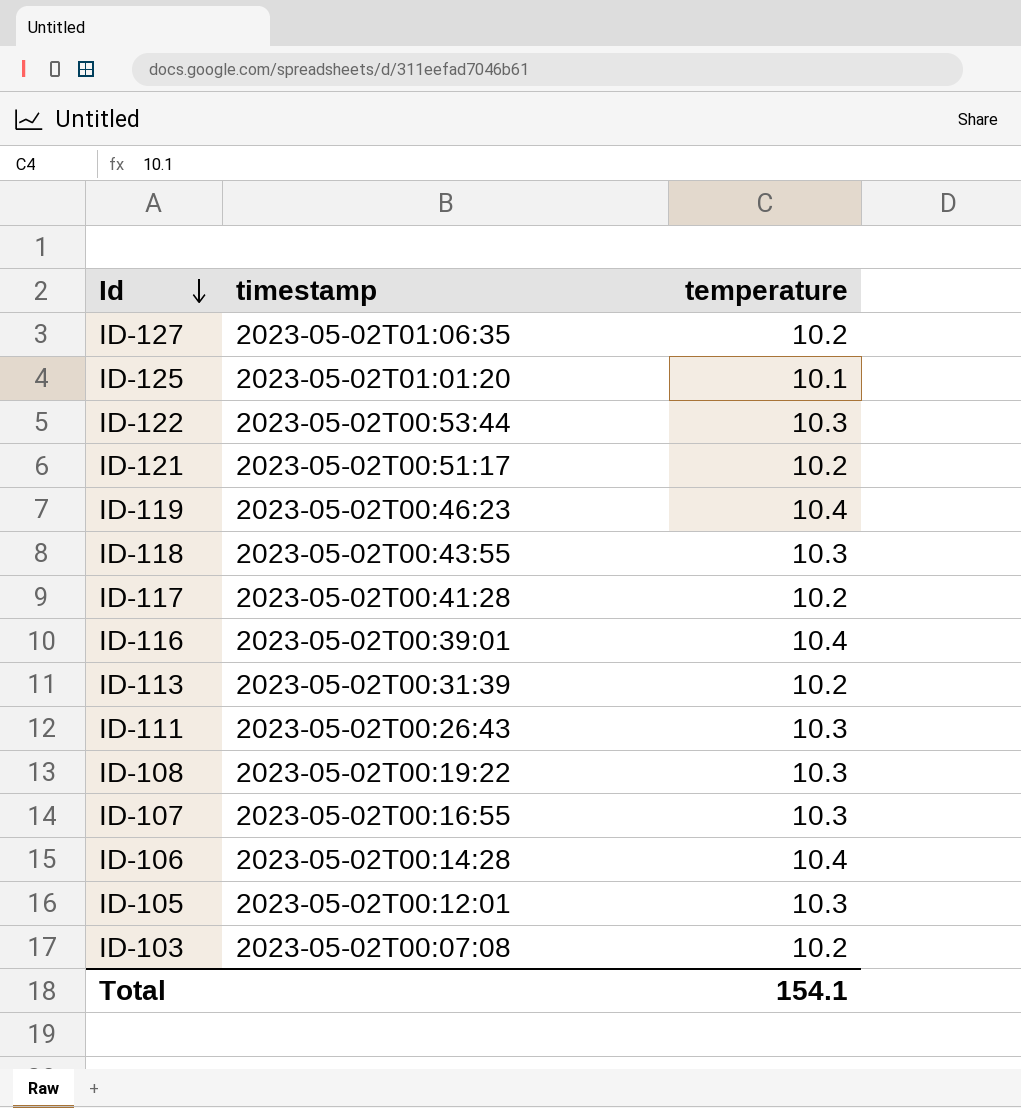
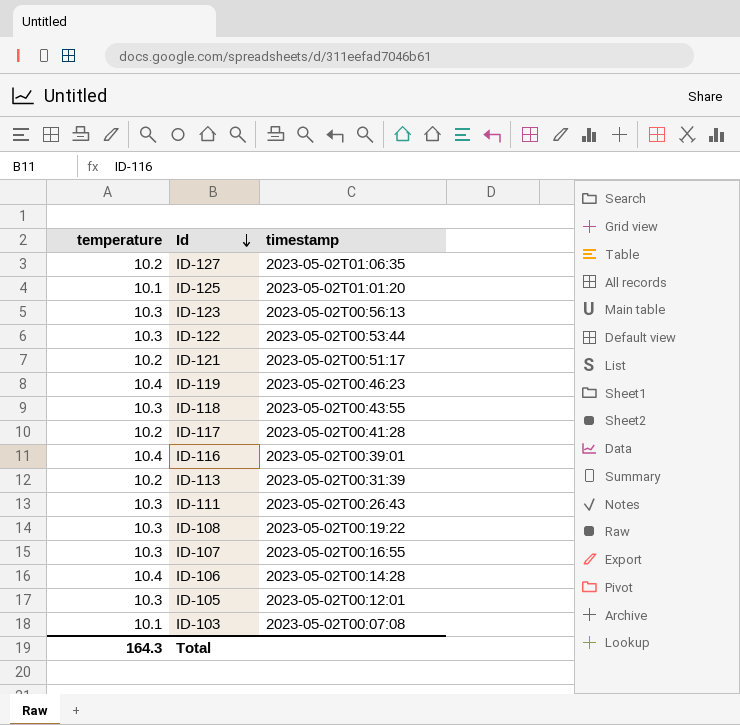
column temperature | position: 3 -> 1
row ID-123: none -> 10.3 | 2023-05-02T00:56:13
ID-103 | temperature: 10.2 -> 10.1
Total | temperature: 154.1 -> 164.3

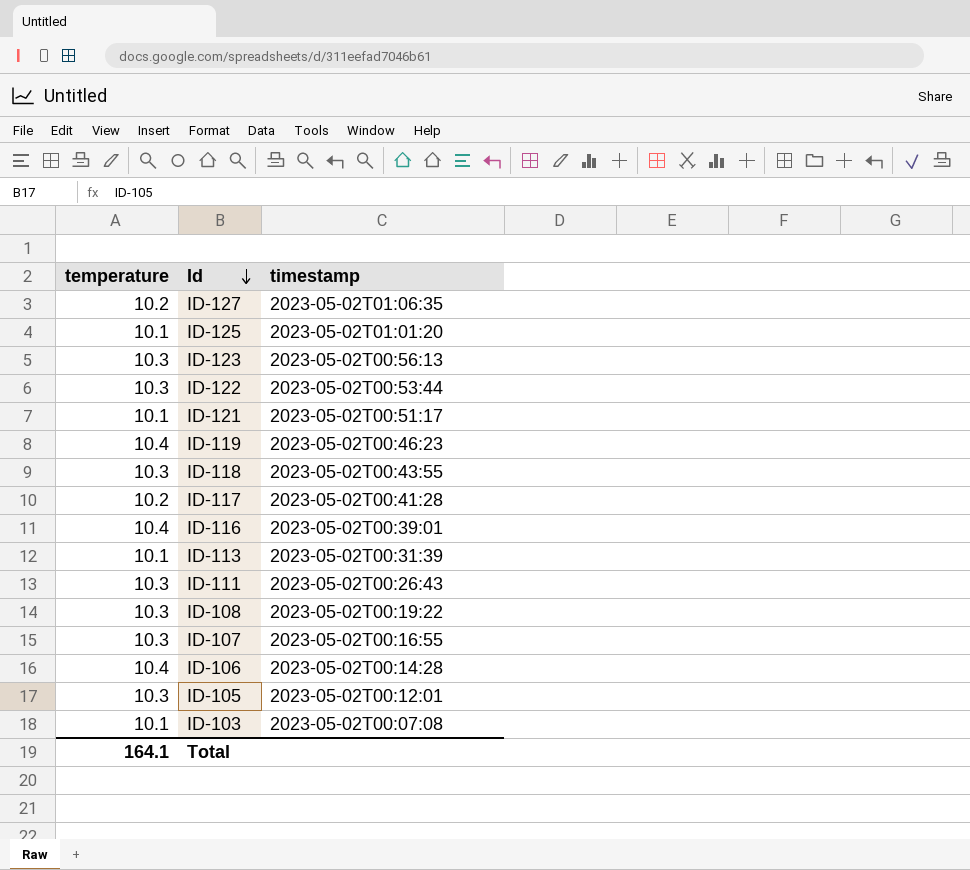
ID-121 | temperature: 10.2 -> 10.1
ID-113 | temperature: 10.2 -> 10.1
Total | temperature: 164.3 -> 164.1

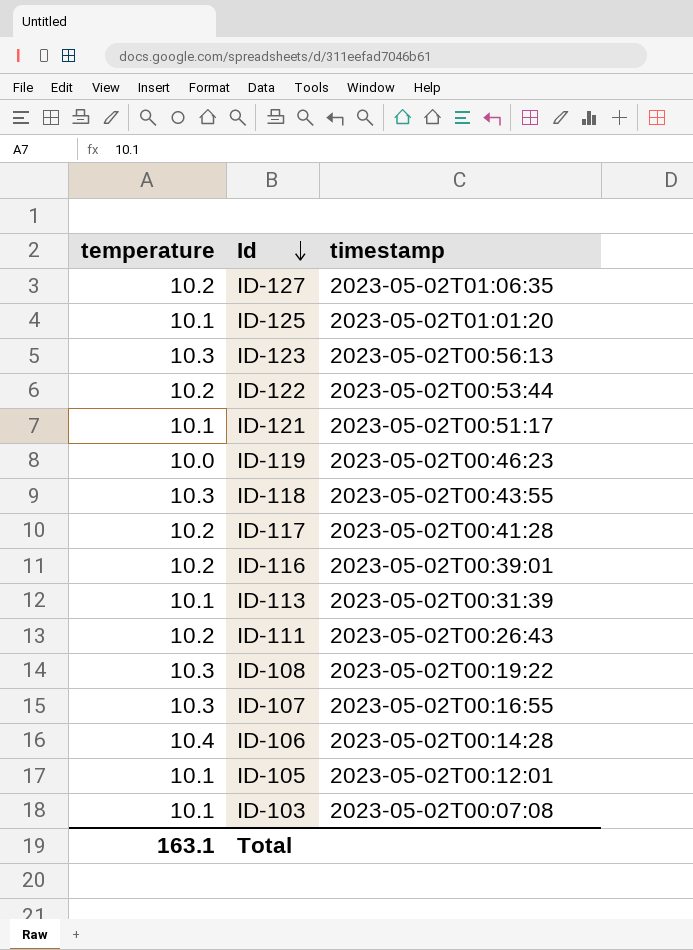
ID-122 | temperature: 10.3 -> 10.2
ID-119 | temperature: 10.4 -> 10.0
ID-116 | temperature: 10.4 -> 10.2
ID-111 | temperature: 10.3 -> 10.2
ID-105 | temperature: 10.3 -> 10.1
Total | temperature: 164.1 -> 163.1

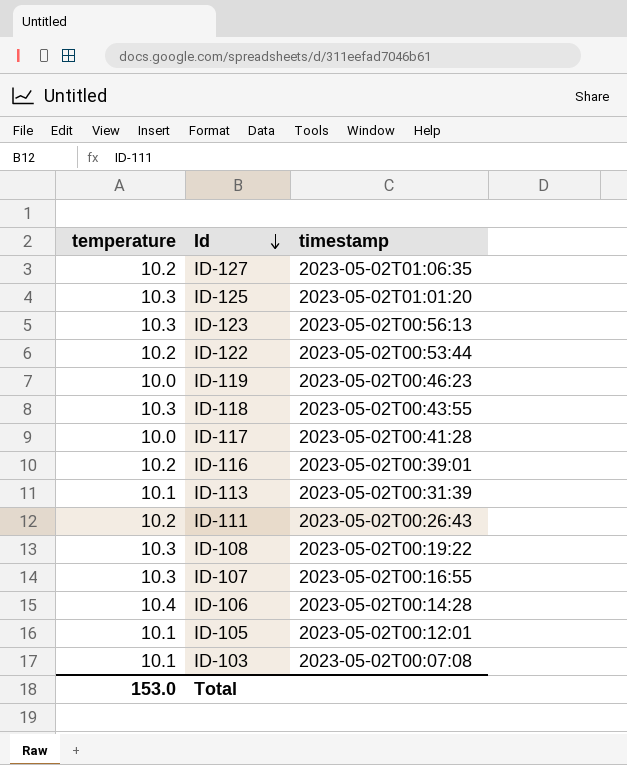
row ID-121: 10.1 | 2023-05-02T00:51:17 -> none
ID-125 | temperature: 10.1 -> 10.3
ID-117 | temperature: 10.2 -> 10.0
Total | temperature: 163.1 -> 153.0

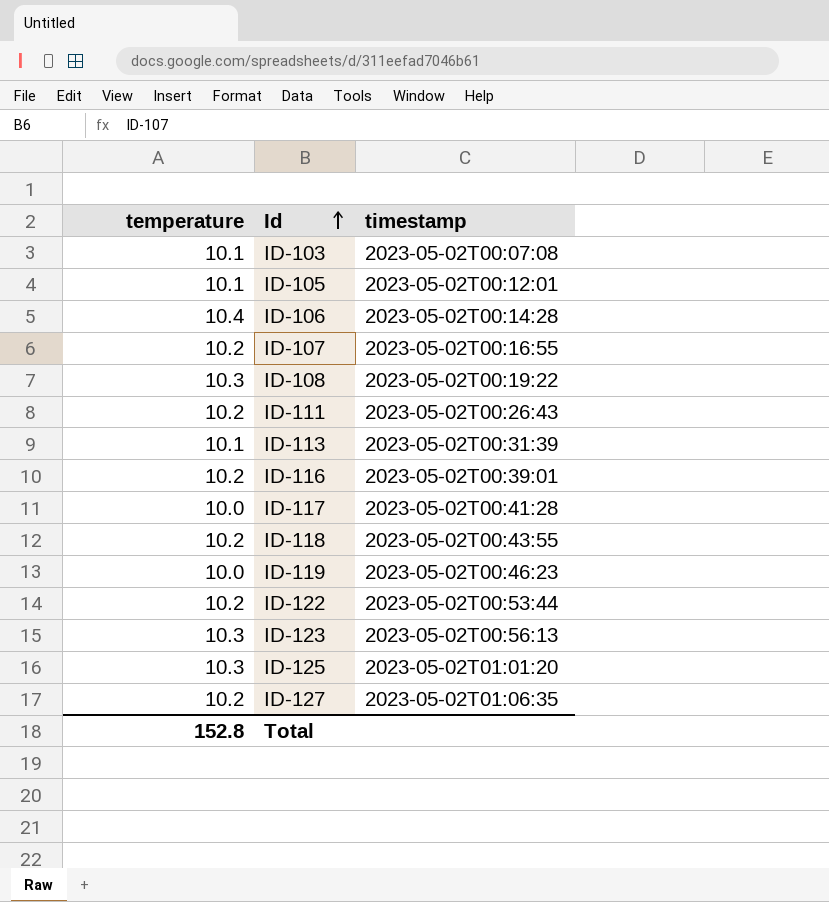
row order: Id descending -> Id ascending
ID-107 | temperature: 10.3 -> 10.2
ID-118 | temperature: 10.3 -> 10.2
Total | temperature: 153.0 -> 152.8

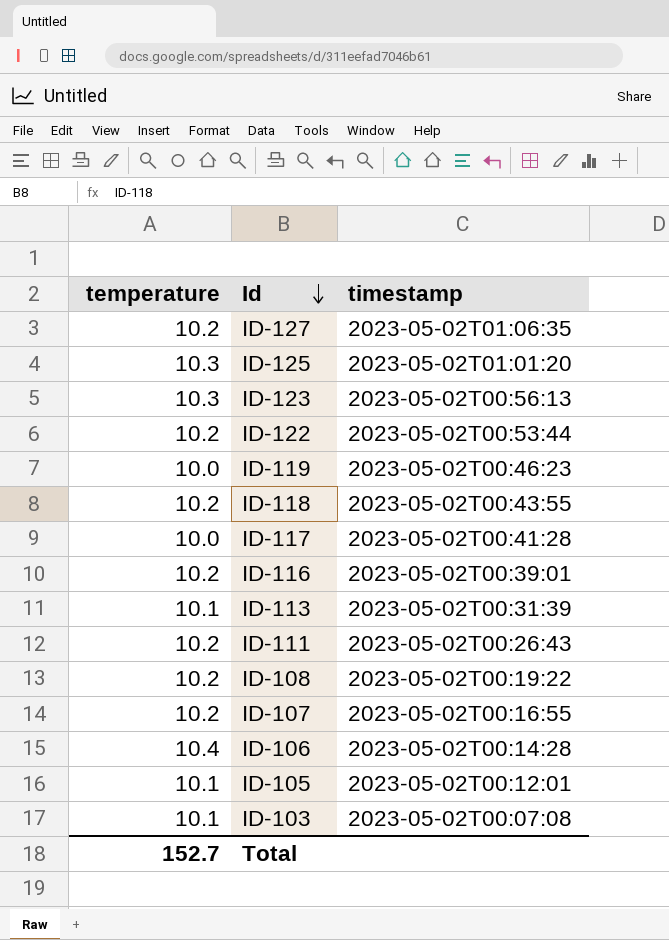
row order: Id ascending -> Id descending
ID-108 | temperature: 10.3 -> 10.2
Total | temperature: 152.8 -> 152.7

